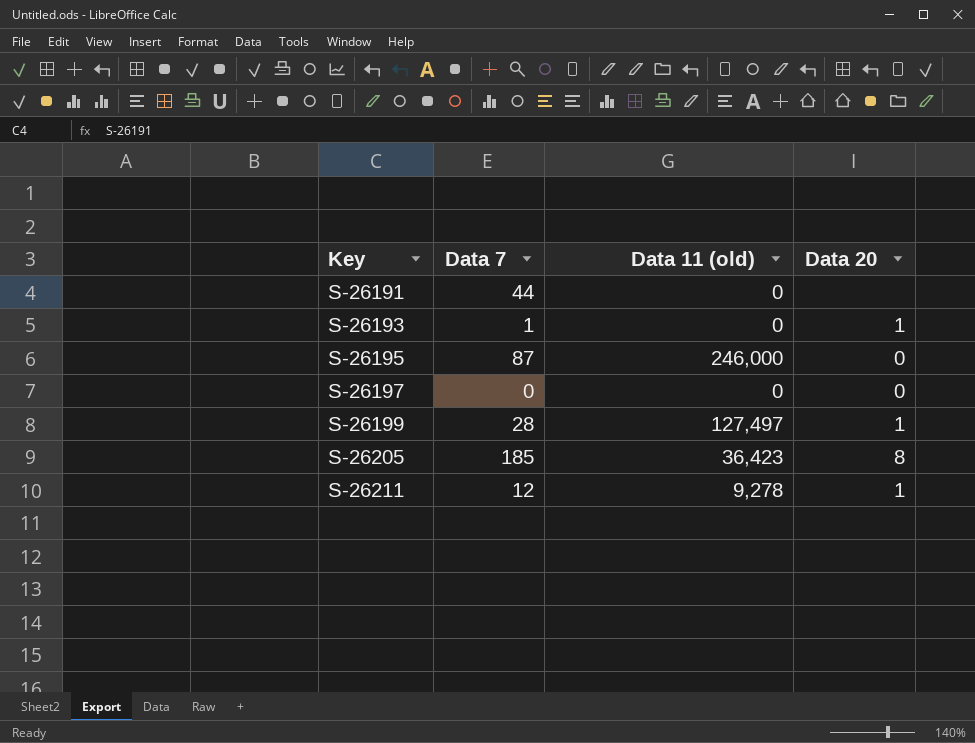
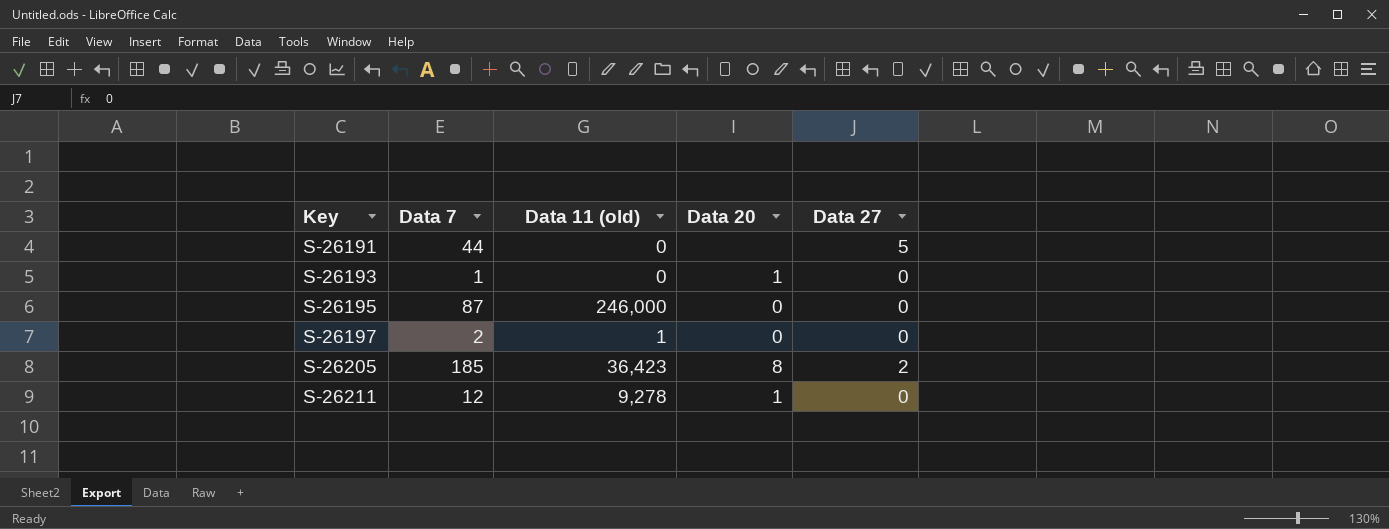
column Data 27 | position: none -> 5
row S-26199: 28 | 127,497 | 1 -> none
S-26197 | Data 7: 0 -> 2
S-26197 | Data 11 (old): 0 -> 1

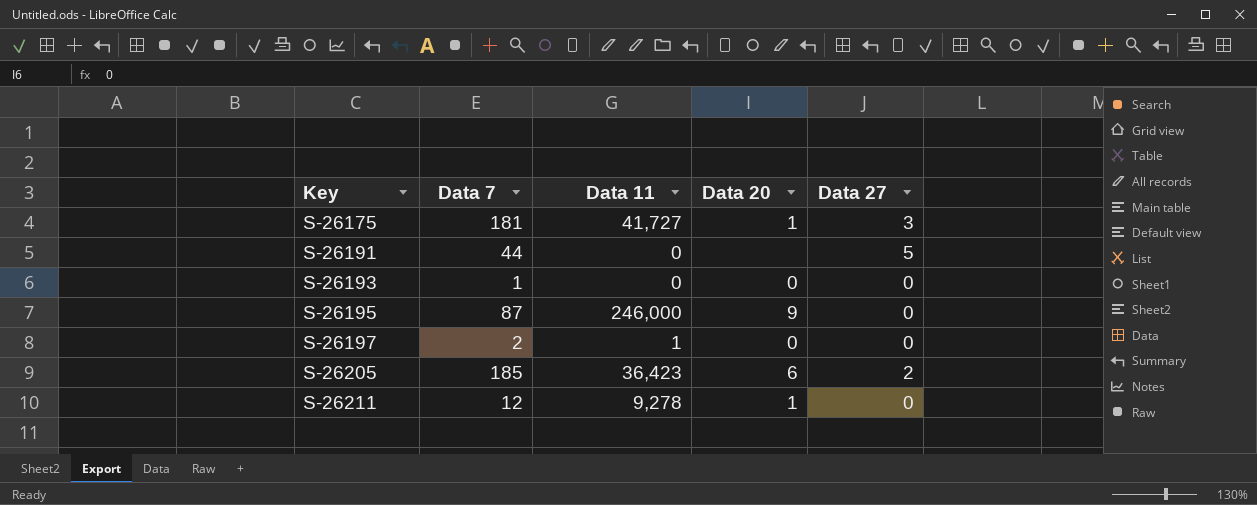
column name: Data 11 (old) -> Data 11
row S-26175: none -> 181 | 41,727 | 1 | 3
S-26193 | Data 20: 1 -> 0
S-26195 | Data 20: 0 -> 9
S-26205 | Data 20: 8 -> 6

